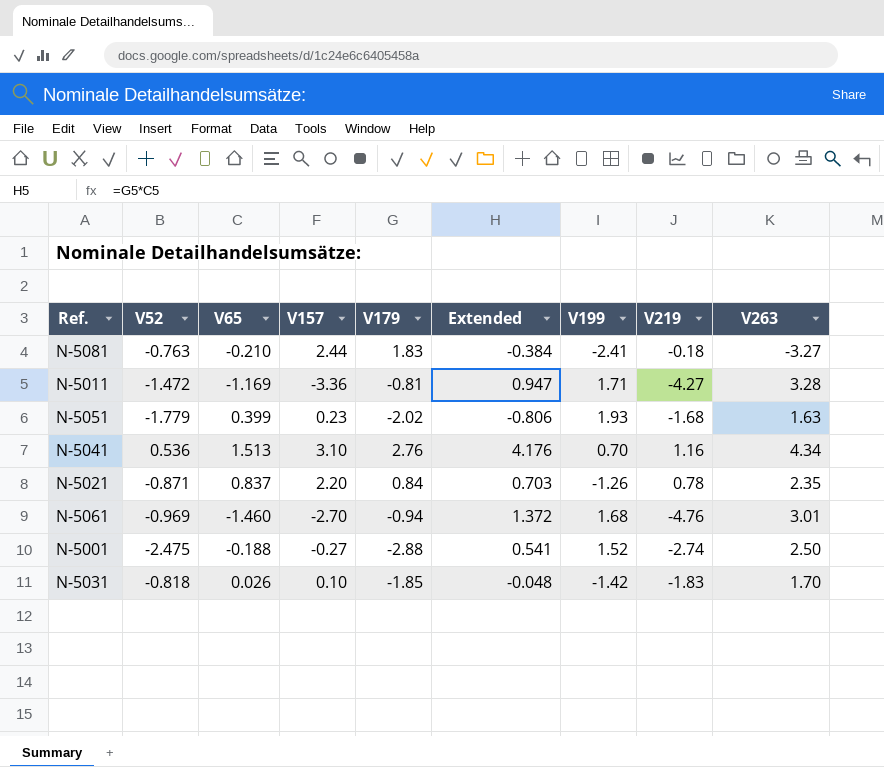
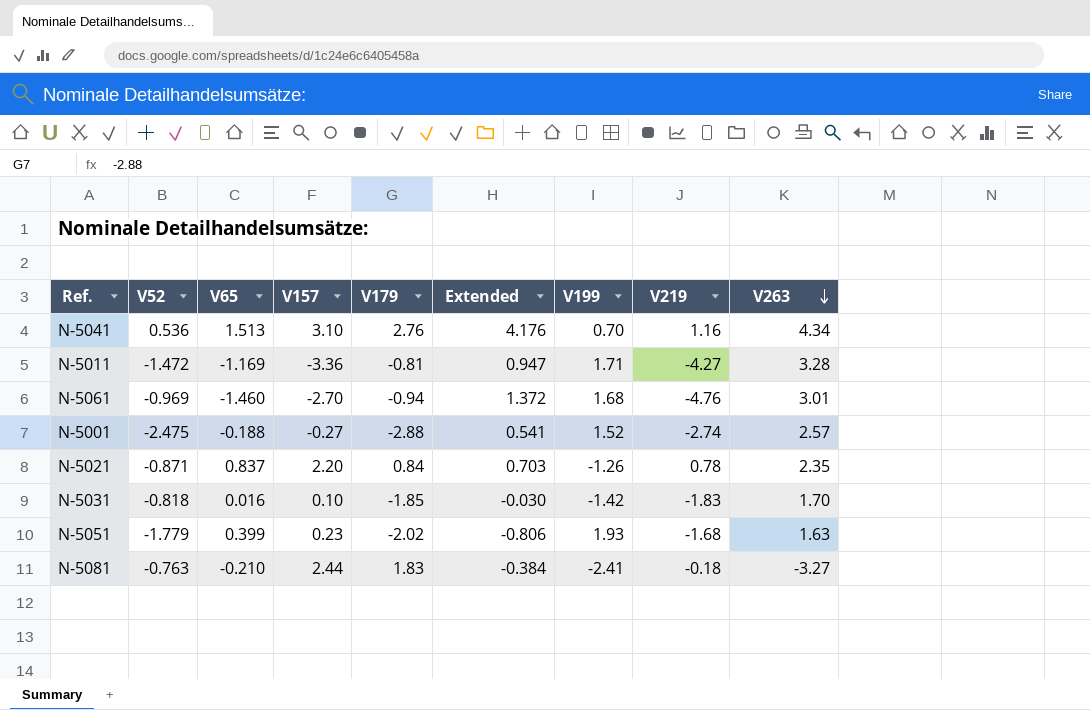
row order: none -> V263 descending
N-5001 | V263: 2.50 -> 2.57
N-5031 | V65: 0.026 -> 0.016
N-5031 | Extended: -0.048 -> -0.030

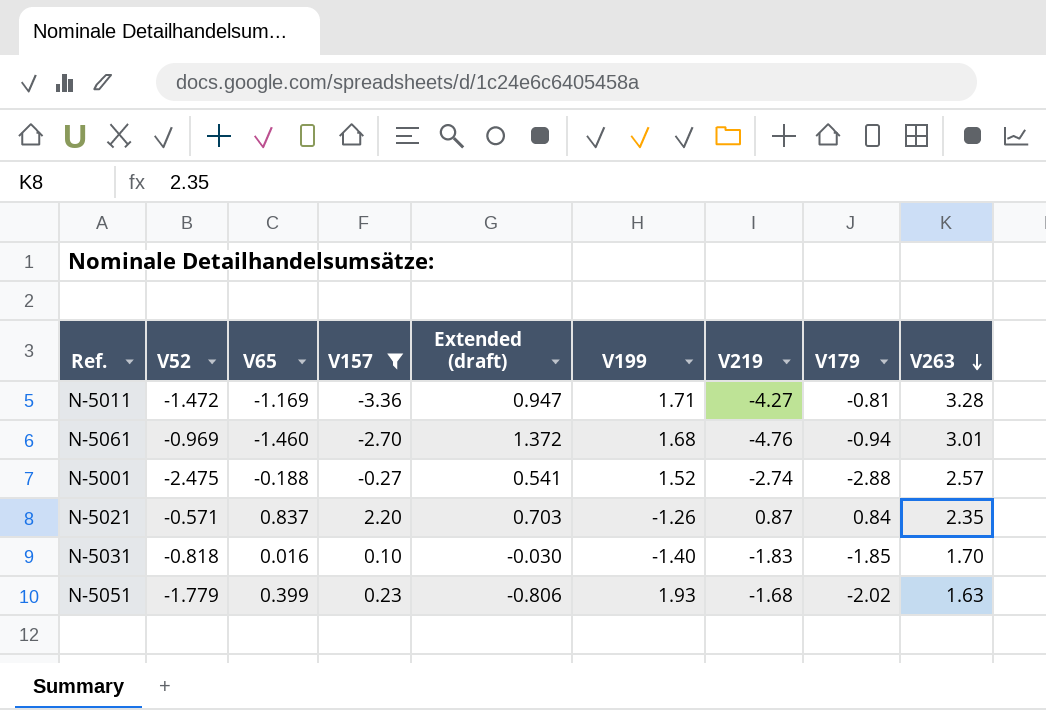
filter: none -> V157 <= 2.20
column name: Extended -> Extended (draft)
column V179 | position: 5 -> 8
N-5021 | V52: -0.871 -> -0.571
N-5021 | V219: 0.78 -> 0.87
N-5031 | V199: -1.42 -> -1.40

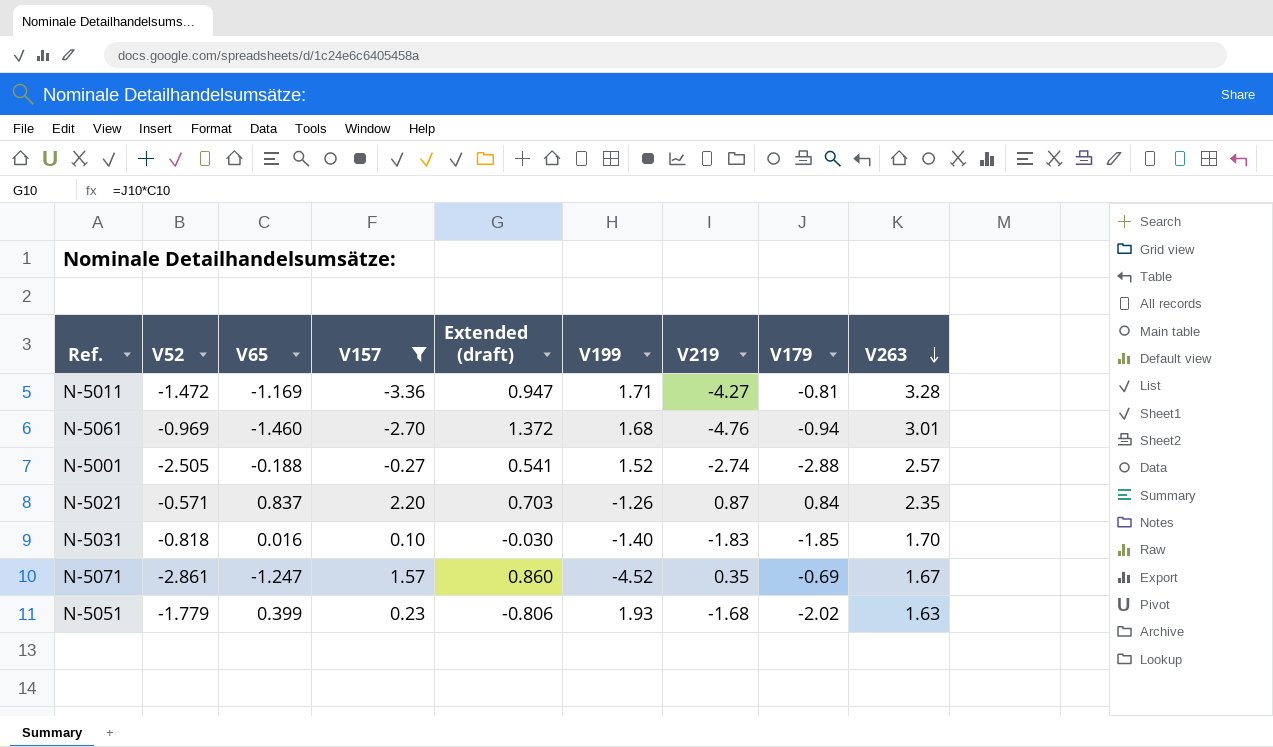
N-5001 | V52: -2.475 -> -2.505
row N-5071: none -> -2.861 | -1.247 | 1.57 | 0.860 | -4.52 | 0.35 | -0.69 | 1.67

